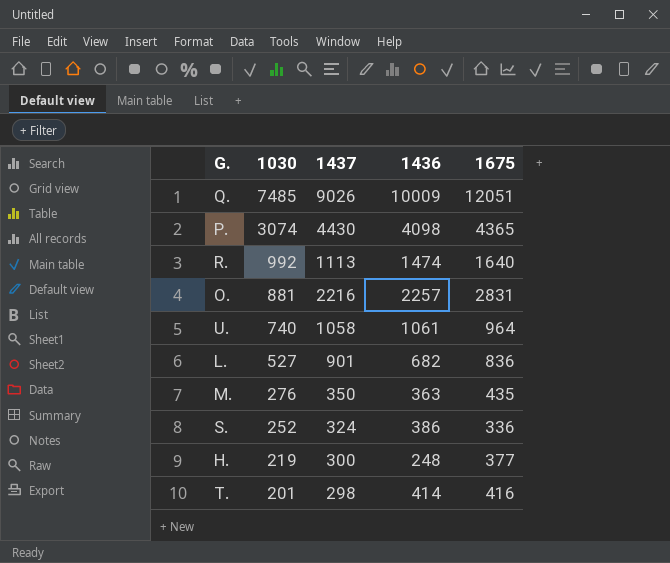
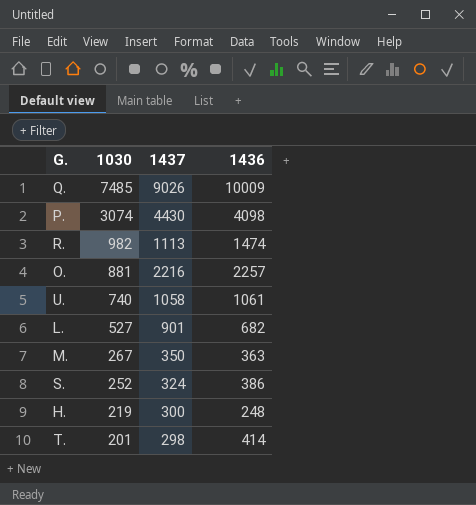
column 1675 | position: 5 -> none
R. | 1030: 992 -> 982
M. | 1030: 276 -> 267

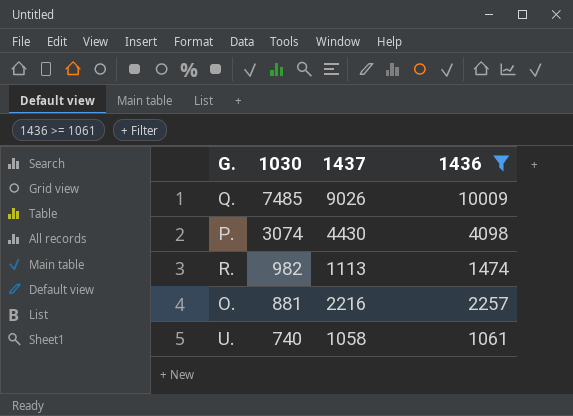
filter: none -> 1436 >= 1061

